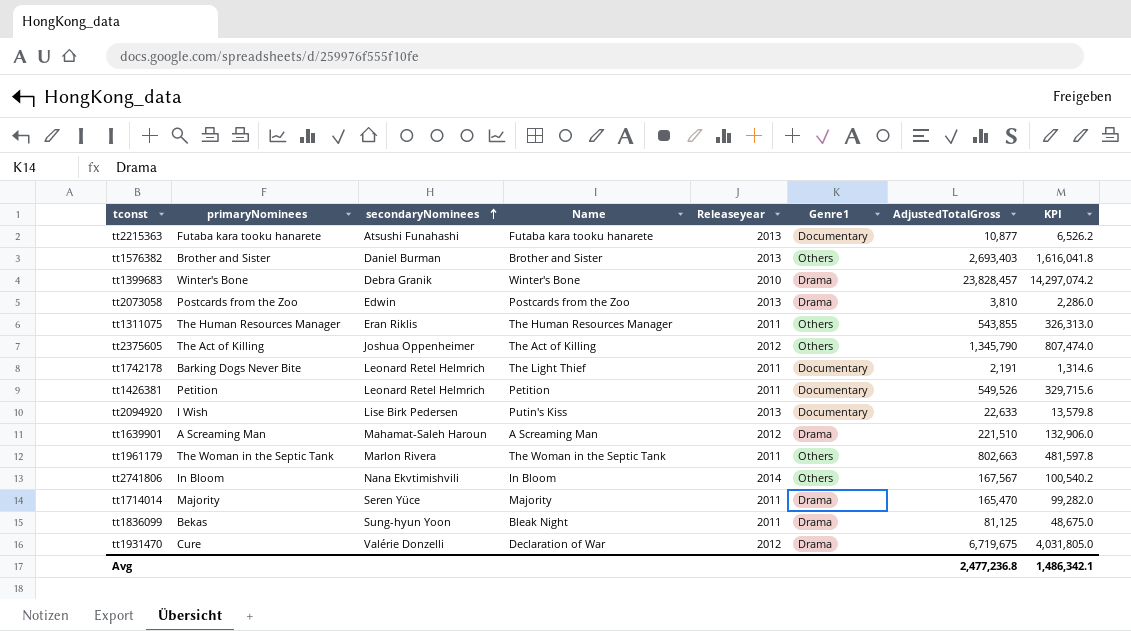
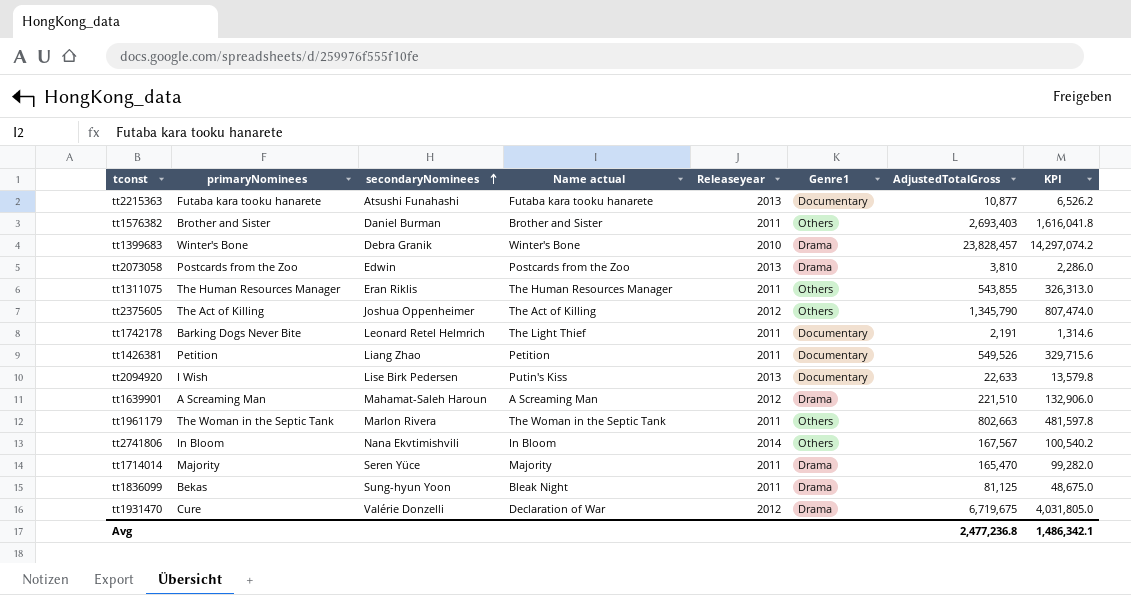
column name: Name -> Name actual
tt1576382 | Releaseyear: 2013 -> 2011
tt1426381 | secondaryNominees: Leonard Retel Helmrich -> Liang Zhao

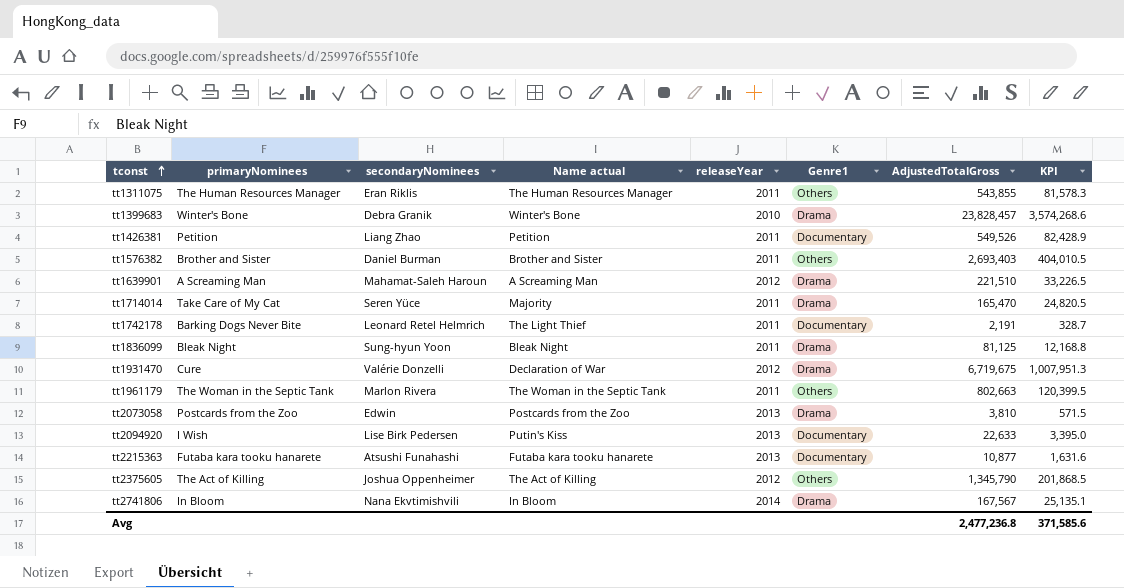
row order: secondaryNominees ascending -> tconst ascending
column name: Releaseyear -> releaseYear
column KPI | formula: [AdjustedTotalGross] * 0.6 -> [AdjustedTotalGross] * 0.15
tt1714014 | primaryNominees: Majority -> Take Care of My Cat
tt1836099 | primaryNominees: Bekas -> Bleak Night
tt2741806 | Genre1: Others -> Drama
Avg | KPI: 1,486,342.1 -> 371,585.6

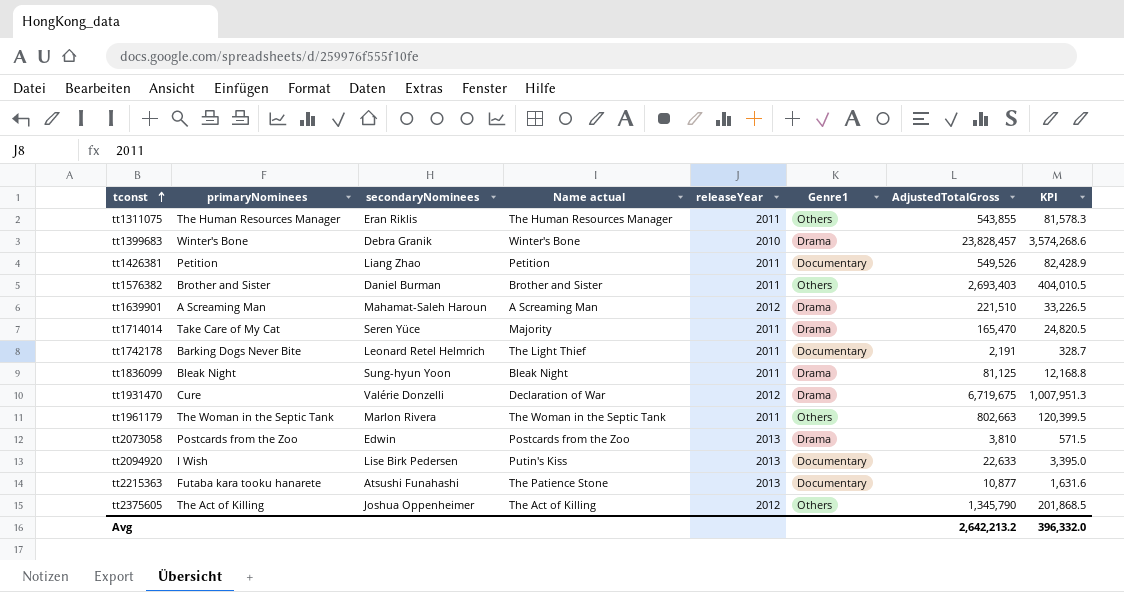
row tt2741806: In Bloom | Nana Ekvtimishvili | In Bloom | 2014 | Drama | 167,567 | 25,135.1 -> none
tt2215363 | Name actual: Futaba kara tooku hanarete -> The Patience Stone
Avg | AdjustedTotalGross: 2,477,236.8 -> 2,642,213.2
Avg | KPI: 371,585.6 -> 396,332.0

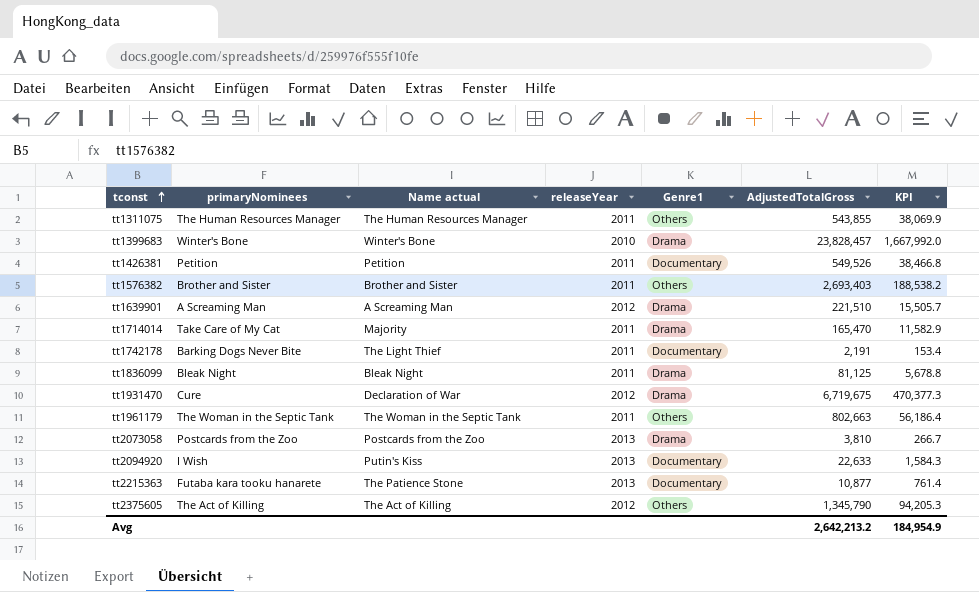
column secondaryNominees | position: 3 -> none
column KPI | formula: [AdjustedTotalGross] * 0.15 -> [AdjustedTotalGross] * 0.07
Avg | KPI: 396,332.0 -> 184,954.9

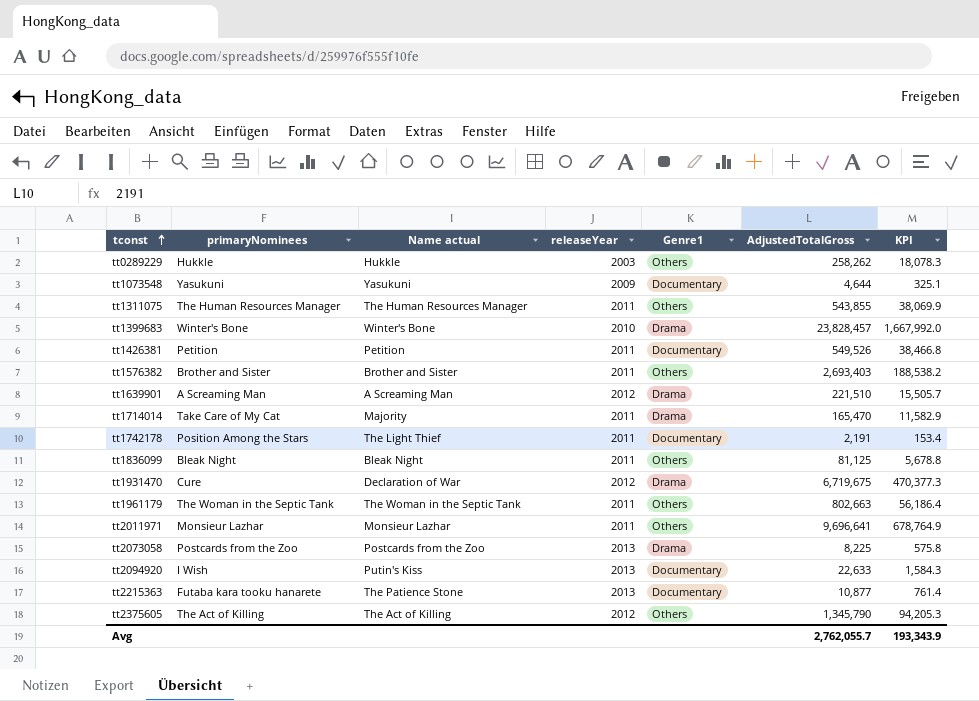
row tt0289229: none -> Hukkle | Hukkle | 2003 | Others | 258,262 | 18,078.3
row tt1073548: none -> Yasukuni | Yasukuni | 2009 | Documentary | 4,644 | 325.1
tt1742178 | primaryNominees: Barking Dogs Never Bite -> Position Among the Stars
tt1836099 | Genre1: Drama -> Others
row tt2011971: none -> Monsieur Lazhar | Monsieur Lazhar | 2011 | Others | 9,696,641 | 678,764.9
tt2073058 | AdjustedTotalGross: 3,810 -> 8,225
tt2073058 | KPI: 266.7 -> 575.8
Avg | AdjustedTotalGross: 2,642,213.2 -> 2,762,055.7
Avg | KPI: 184,954.9 -> 193,343.9

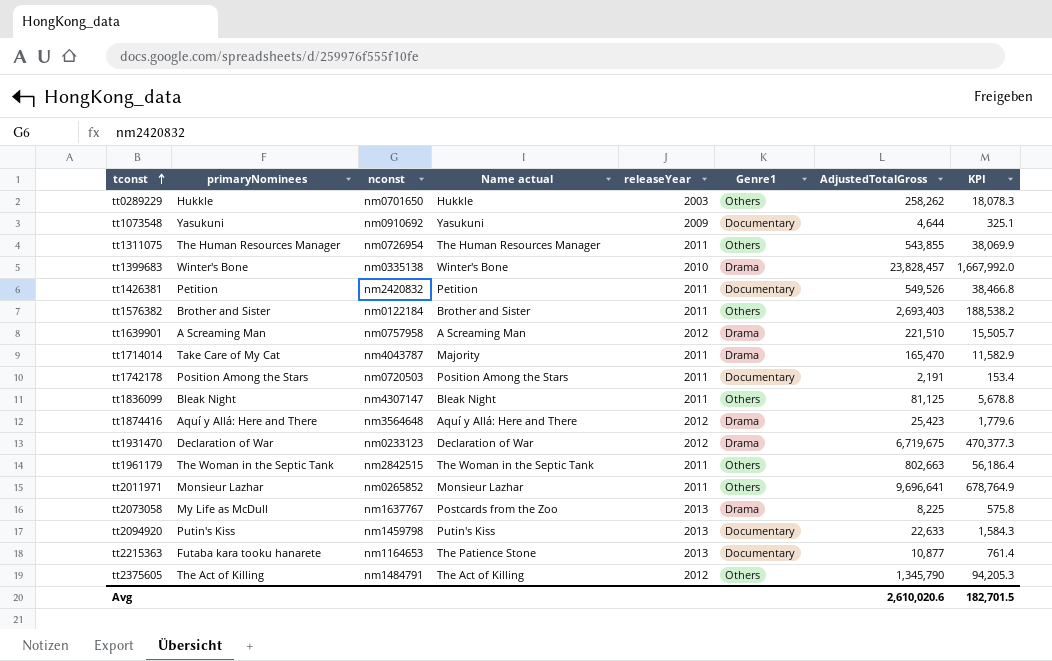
column nconst | position: none -> 3
tt1742178 | Name actual: The Light Thief -> Position Among the Stars
row tt1874416: none -> Aquí y Allá: Here and There | nm3564648 | Aquí y Allá: Here and There | 2012 | Drama | 25,423 | 1,779.6
tt1931470 | primaryNominees: Cure -> Declaration of War
tt2073058 | primaryNominees: Postcards from the Zoo -> My Life as McDull
tt2094920 | primaryNominees: I Wish -> Putin's Kiss
Avg | AdjustedTotalGross: 2,762,055.7 -> 2,610,020.6
Avg | KPI: 193,343.9 -> 182,701.5

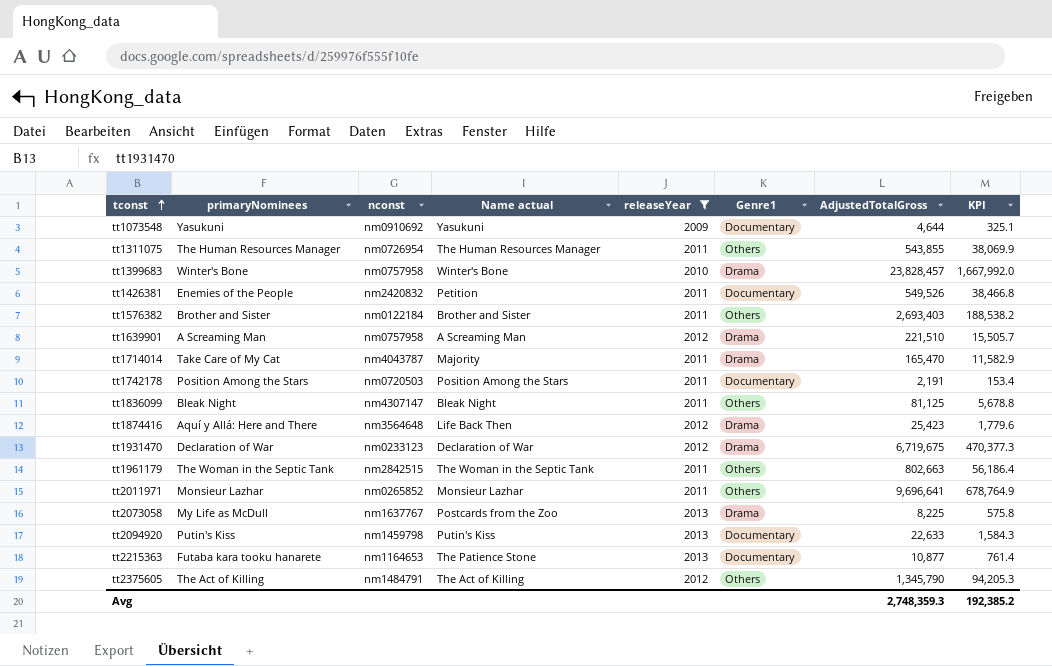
filter: none -> releaseYear != 2003
tt1399683 | nconst: nm0335138 -> nm0757958
tt1426381 | primaryNominees: Petition -> Enemies of the People
tt1874416 | Name actual: Aquí y Allá: Here and There -> Life Back Then
Avg | AdjustedTotalGross: 2,610,020.6 -> 2,748,359.3
Avg | KPI: 182,701.5 -> 192,385.2

